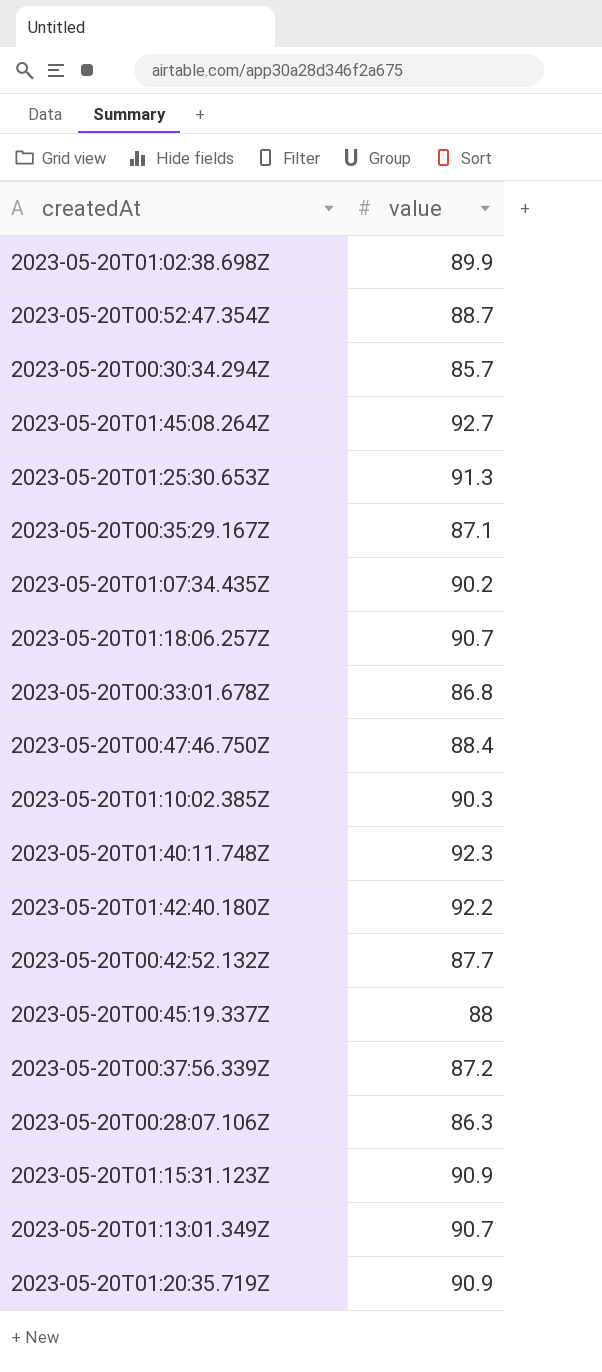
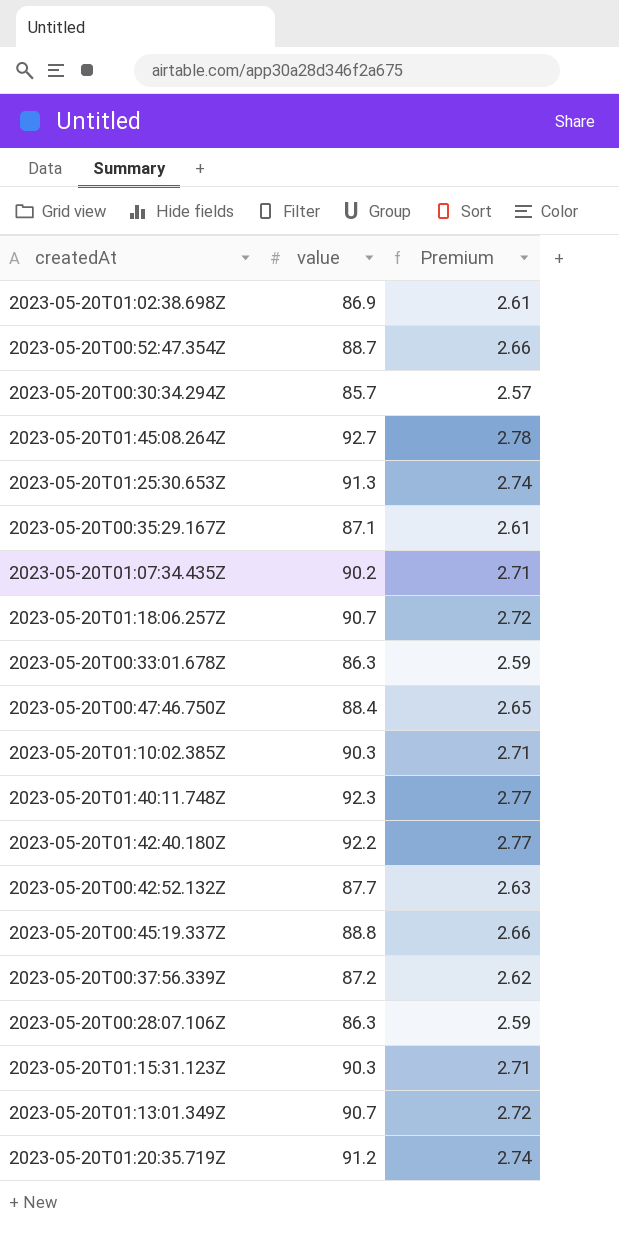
column Premium | formula: none -> [value] * 0.03
2023-05-20T01:02:38.698Z | value: 89.9 -> 86.9
2023-05-20T00:33:01.678Z | value: 86.8 -> 86.3
2023-05-20T00:45:19.337Z | value: 88 -> 88.8
2023-05-20T01:15:31.123Z | value: 90.9 -> 90.3
2023-05-20T01:20:35.719Z | value: 90.9 -> 91.2

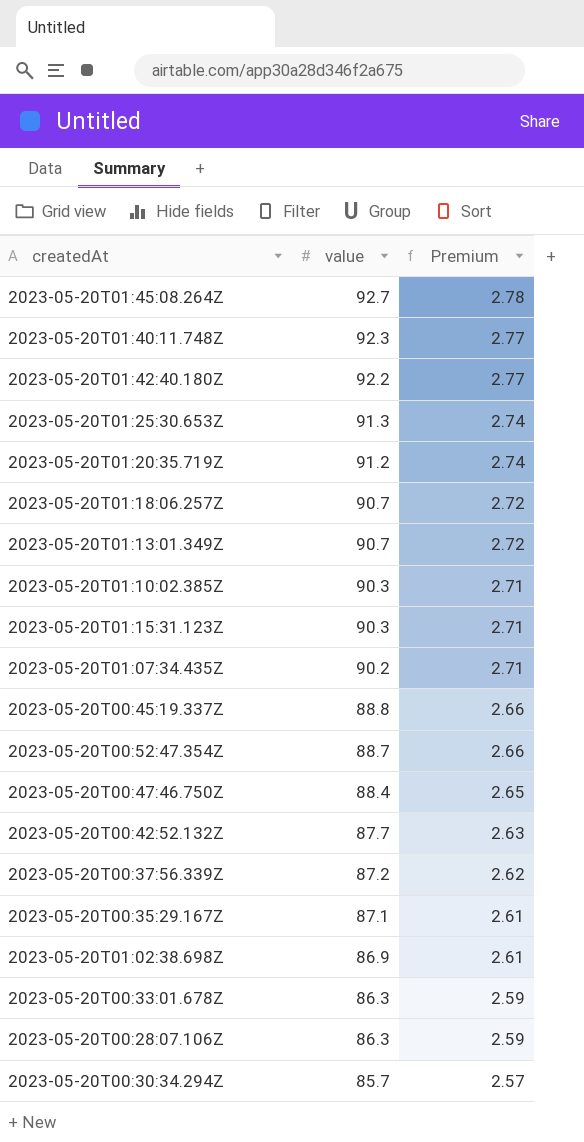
row order: none -> value descending

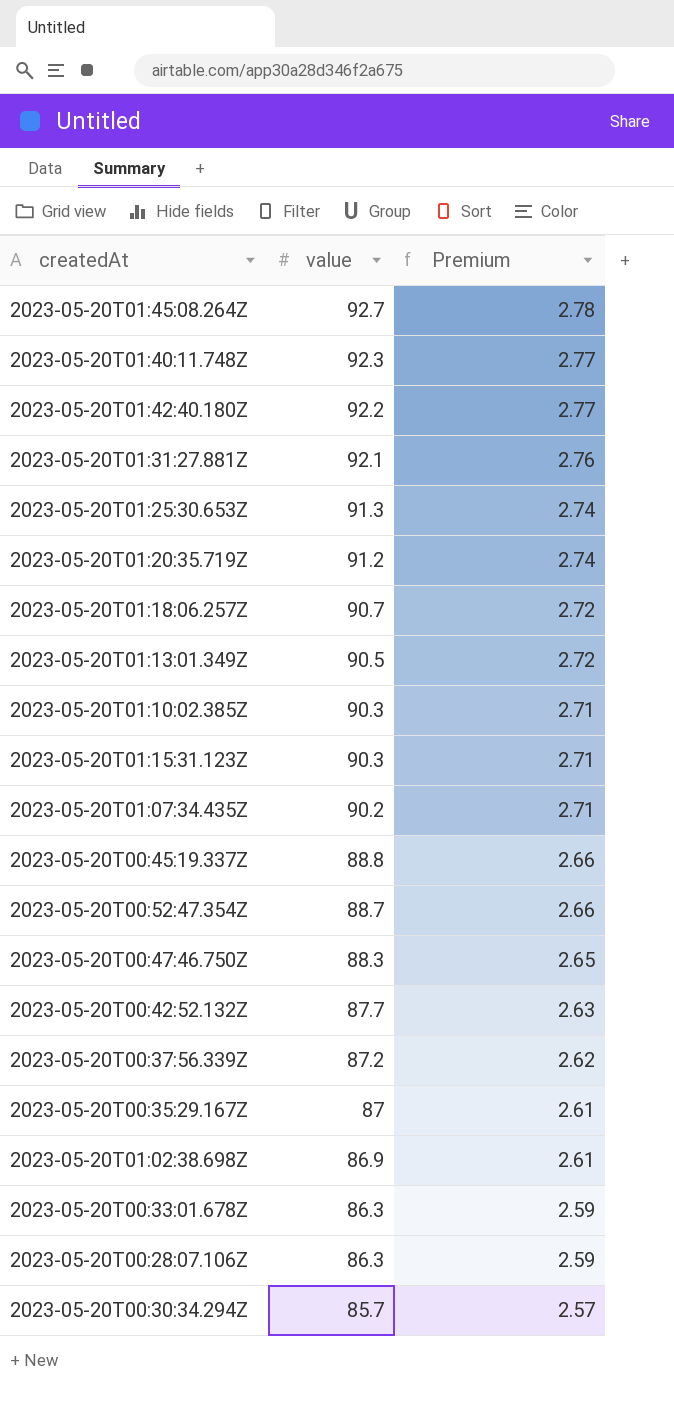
row 2023-05-20T01:31:27.881Z: none -> 92.1 | 2.76
2023-05-20T01:13:01.349Z | value: 90.7 -> 90.5
2023-05-20T00:47:46.750Z | value: 88.4 -> 88.3
2023-05-20T00:35:29.167Z | value: 87.1 -> 87

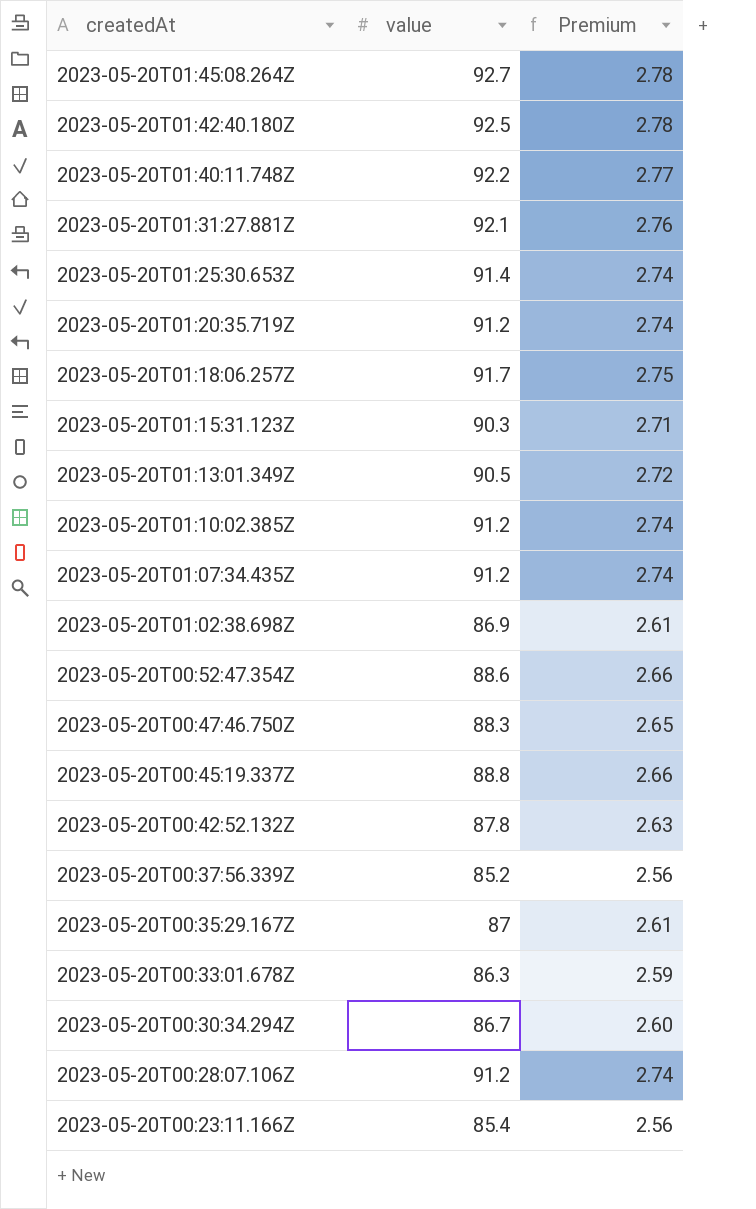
row order: value descending -> createdAt descending
2023-05-20T01:42:40.180Z | value: 92.2 -> 92.5
2023-05-20T01:42:40.180Z | Premium: 2.77 -> 2.78
2023-05-20T01:40:11.748Z | value: 92.3 -> 92.2
2023-05-20T01:25:30.653Z | value: 91.3 -> 91.4
2023-05-20T01:18:06.257Z | value: 90.7 -> 91.7
2023-05-20T01:18:06.257Z | Premium: 2.72 -> 2.75
2023-05-20T01:10:02.385Z | value: 90.3 -> 91.2
2023-05-20T01:10:02.385Z | Premium: 2.71 -> 2.74
2023-05-20T01:07:34.435Z | value: 90.2 -> 91.2
2023-05-20T01:07:34.435Z | Premium: 2.71 -> 2.74
2023-05-20T00:52:47.354Z | value: 88.7 -> 88.6
2023-05-20T00:42:52.132Z | value: 87.7 -> 87.8
2023-05-20T00:37:56.339Z | value: 87.2 -> 85.2
2023-05-20T00:37:56.339Z | Premium: 2.62 -> 2.56
2023-05-20T00:30:34.294Z | value: 85.7 -> 86.7
2023-05-20T00:30:34.294Z | Premium: 2.57 -> 2.60
2023-05-20T00:28:07.106Z | value: 86.3 -> 91.2
2023-05-20T00:28:07.106Z | Premium: 2.59 -> 2.74
row 2023-05-20T00:23:11.166Z: none -> 85.4 | 2.56

